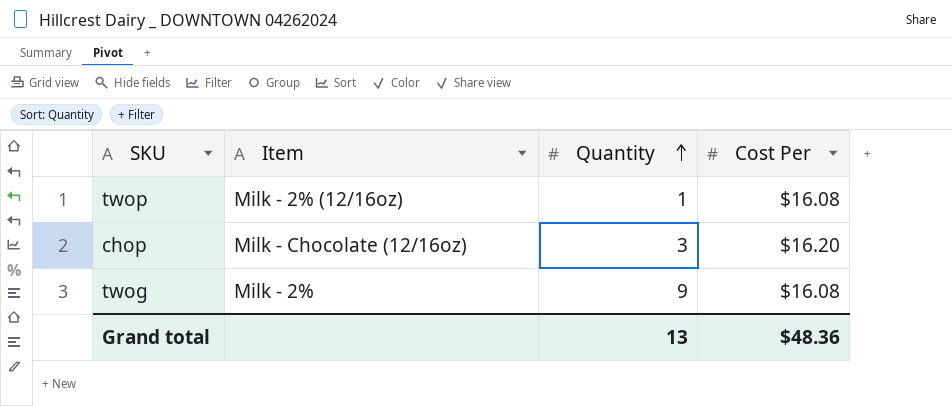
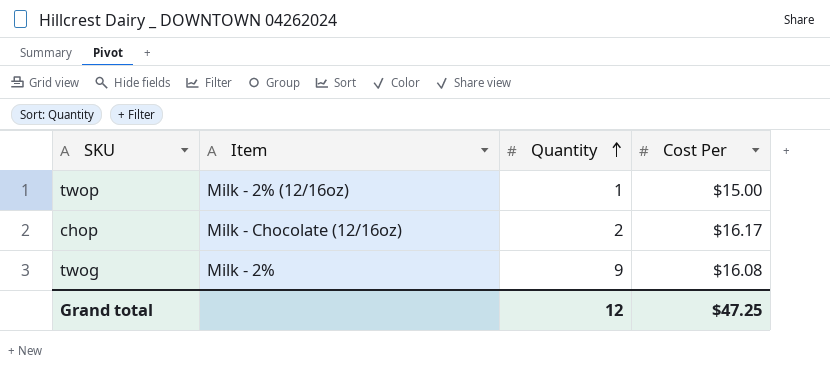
twop | Cost Per: $16.08 -> $15.00
chop | Quantity: 3 -> 2
chop | Cost Per: $16.20 -> $16.17
Grand total | Quantity: 13 -> 12
Grand total | Cost Per: $48.36 -> $47.25

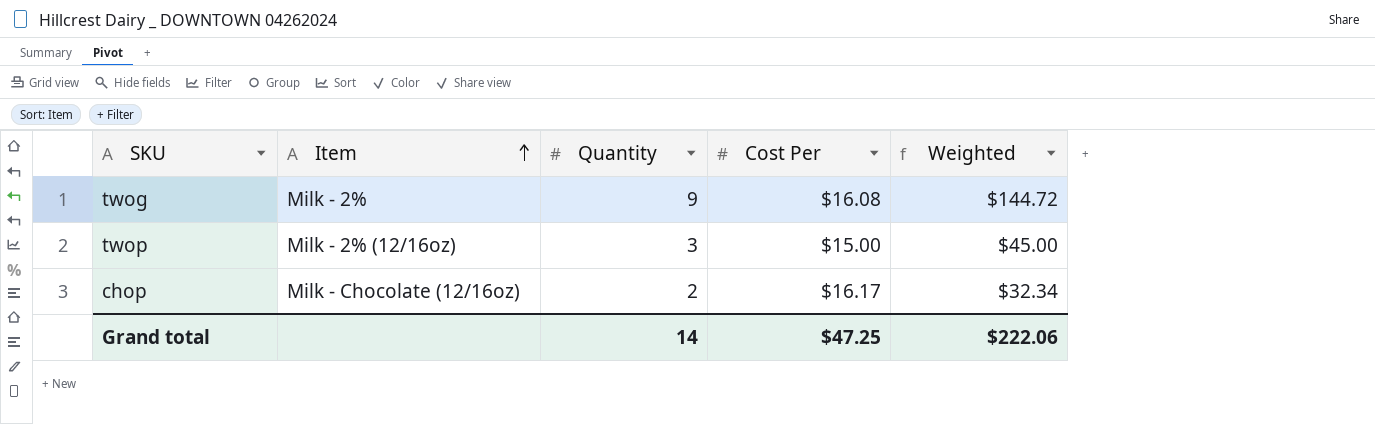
row order: Quantity ascending -> Item ascending
column Weighted | formula: none -> [Quantity] * [Cost Per]
twop | Quantity: 1 -> 3
Grand total | Quantity: 12 -> 14

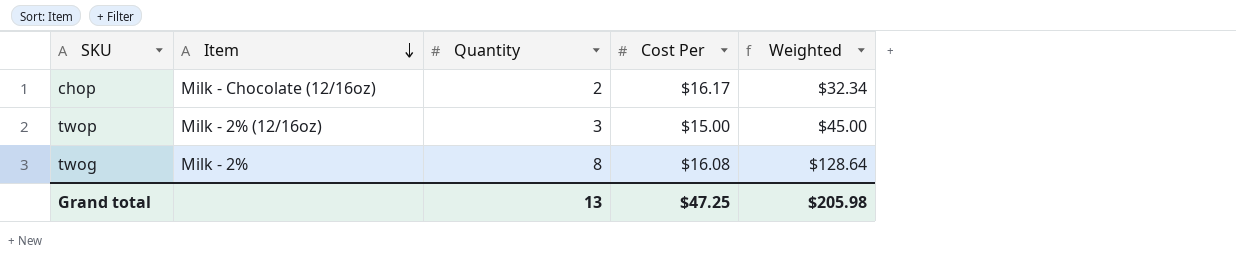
row order: Item ascending -> Item descending
twog | Quantity: 9 -> 8
twog | Weighted: $144.72 -> $128.64
Grand total | Quantity: 14 -> 13
Grand total | Weighted: $222.06 -> $205.98

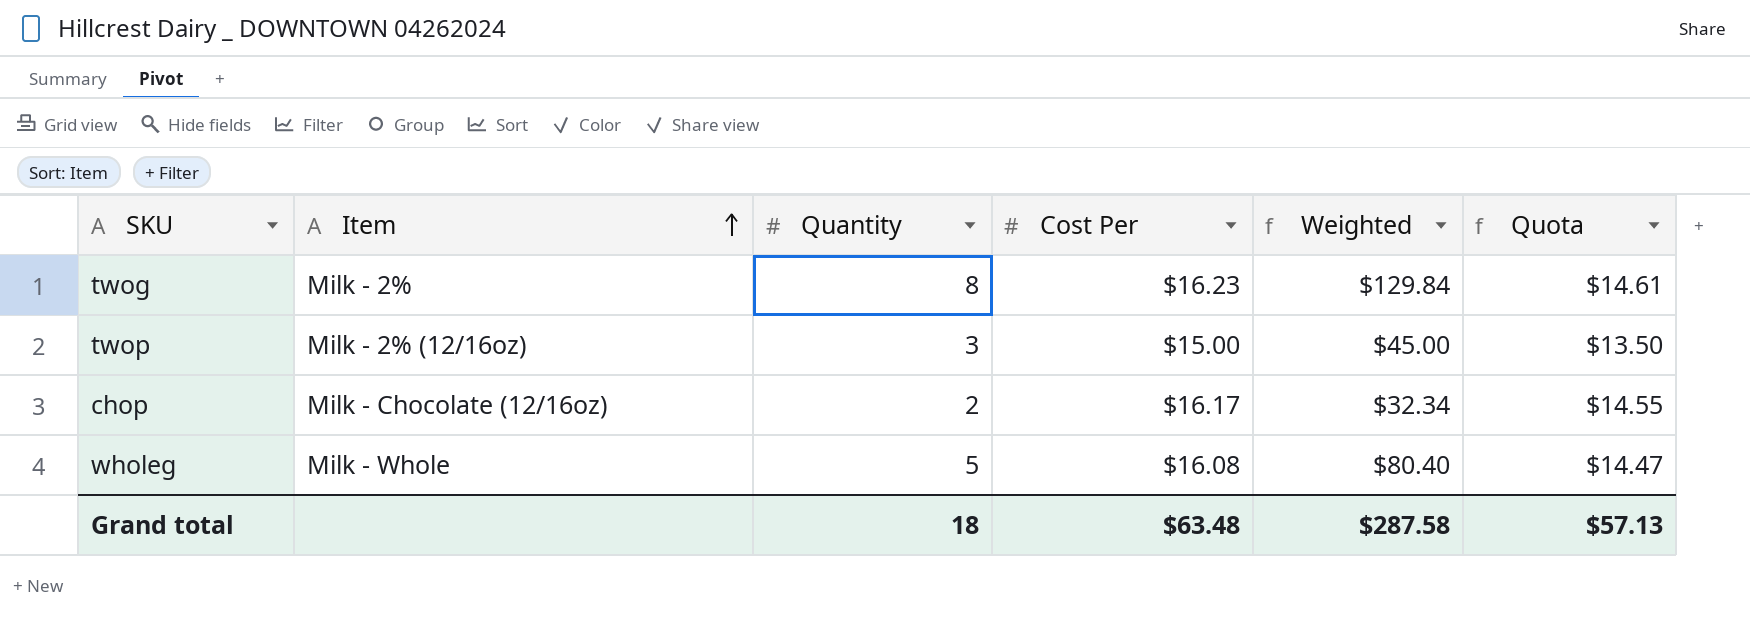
row order: Item descending -> Item ascending
column Quota | formula: none -> [Cost Per] * 0.9
twog | Cost Per: $16.08 -> $16.23
twog | Weighted: $128.64 -> $129.84
row wholeg: none -> Milk - Whole | 5 | $16.08 | $80.40 | $14.47
Grand total | Quantity: 13 -> 18
Grand total | Cost Per: $47.25 -> $63.48
Grand total | Weighted: $205.98 -> $287.58

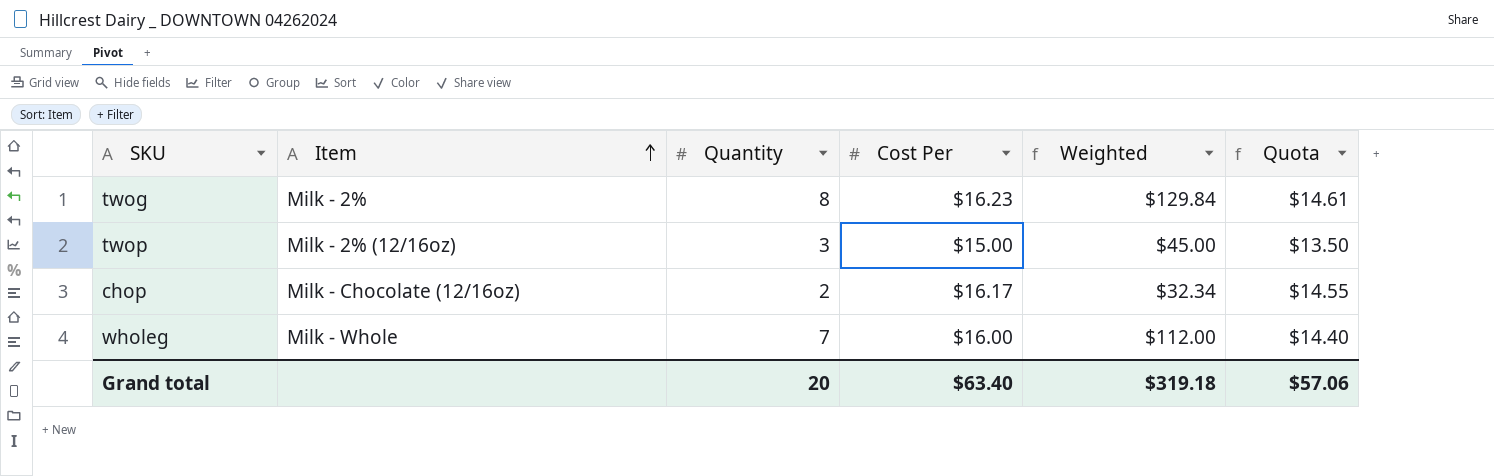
wholeg | Quantity: 5 -> 7
wholeg | Cost Per: $16.08 -> $16.00
wholeg | Weighted: $80.40 -> $112.00
wholeg | Quota: $14.47 -> $14.40
Grand total | Quantity: 18 -> 20
Grand total | Cost Per: $63.48 -> $63.40
Grand total | Weighted: $287.58 -> $319.18
Grand total | Quota: $57.13 -> $57.06

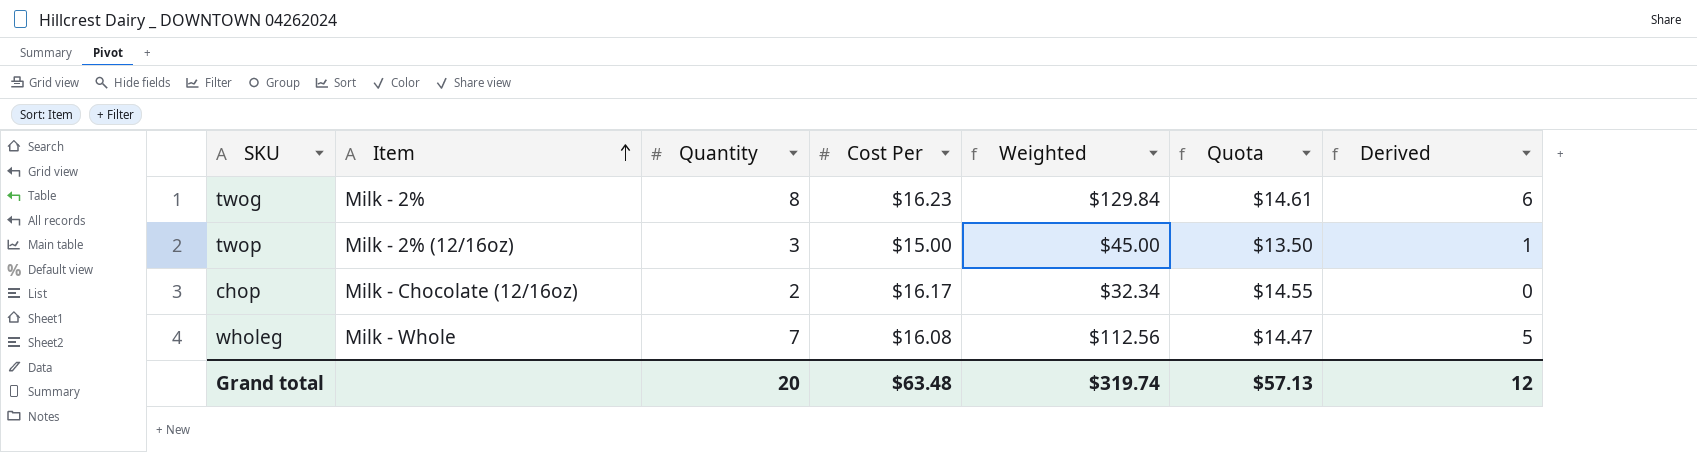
column Derived | formula: none -> [Quantity] - 2
wholeg | Cost Per: $16.00 -> $16.08
wholeg | Weighted: $112.00 -> $112.56
wholeg | Quota: $14.40 -> $14.47
Grand total | Cost Per: $63.40 -> $63.48
Grand total | Weighted: $319.18 -> $319.74
Grand total | Quota: $57.06 -> $57.13

